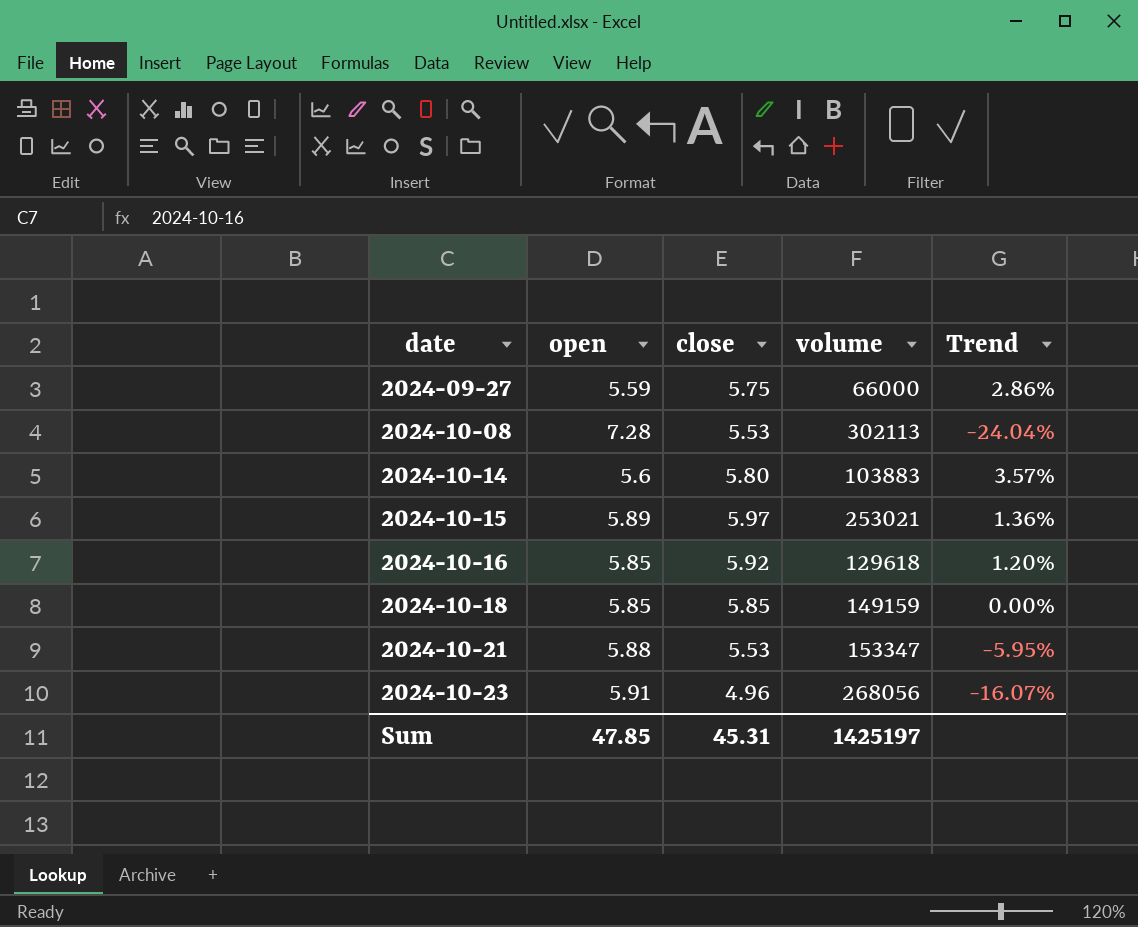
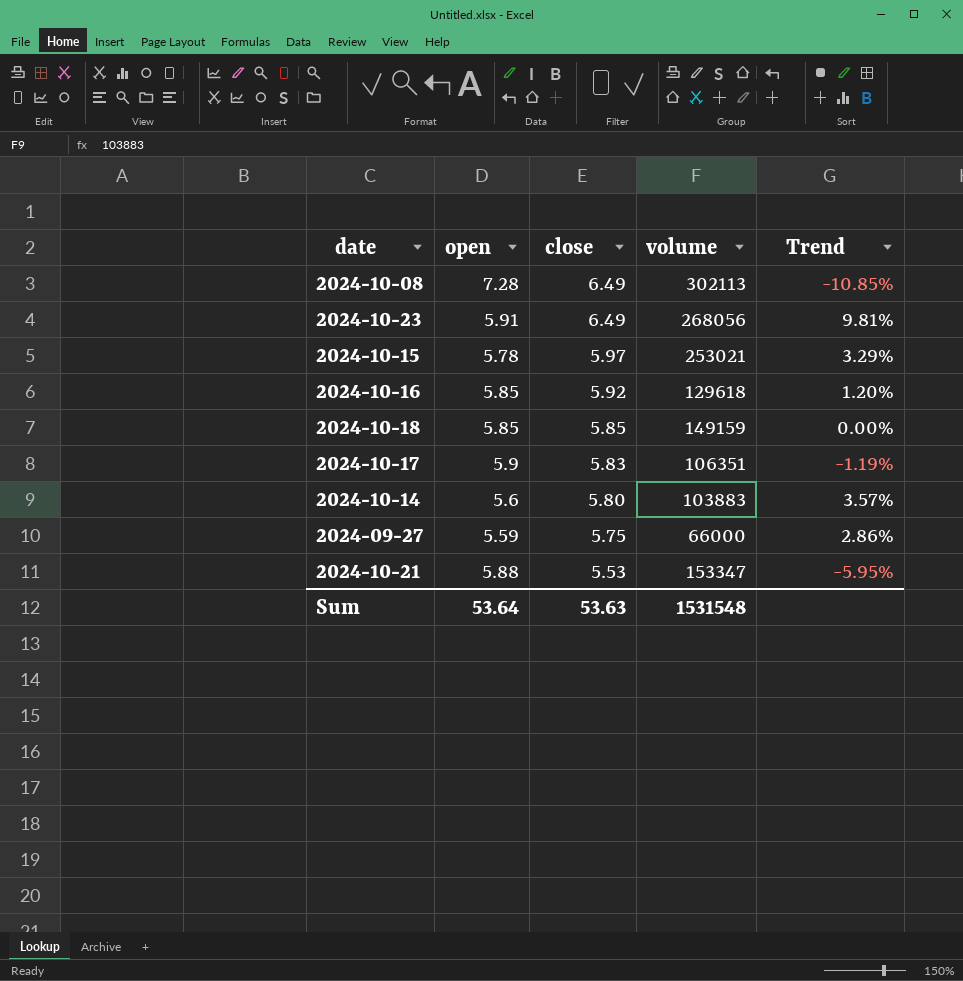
row order: date ascending -> close descending
2024-10-08 | close: 5.53 -> 6.49
2024-10-08 | Trend: -24.04% -> -10.85%
2024-10-23 | close: 4.96 -> 6.49
2024-10-23 | Trend: -16.07% -> 9.81%
2024-10-15 | open: 5.89 -> 5.78
2024-10-15 | Trend: 1.36% -> 3.29%
row 2024-10-17: none -> 5.9 | 5.83 | 106351 | -1.19%
Sum | open: 47.85 -> 53.64
Sum | close: 45.31 -> 53.63
Sum | volume: 1425197 -> 1531548

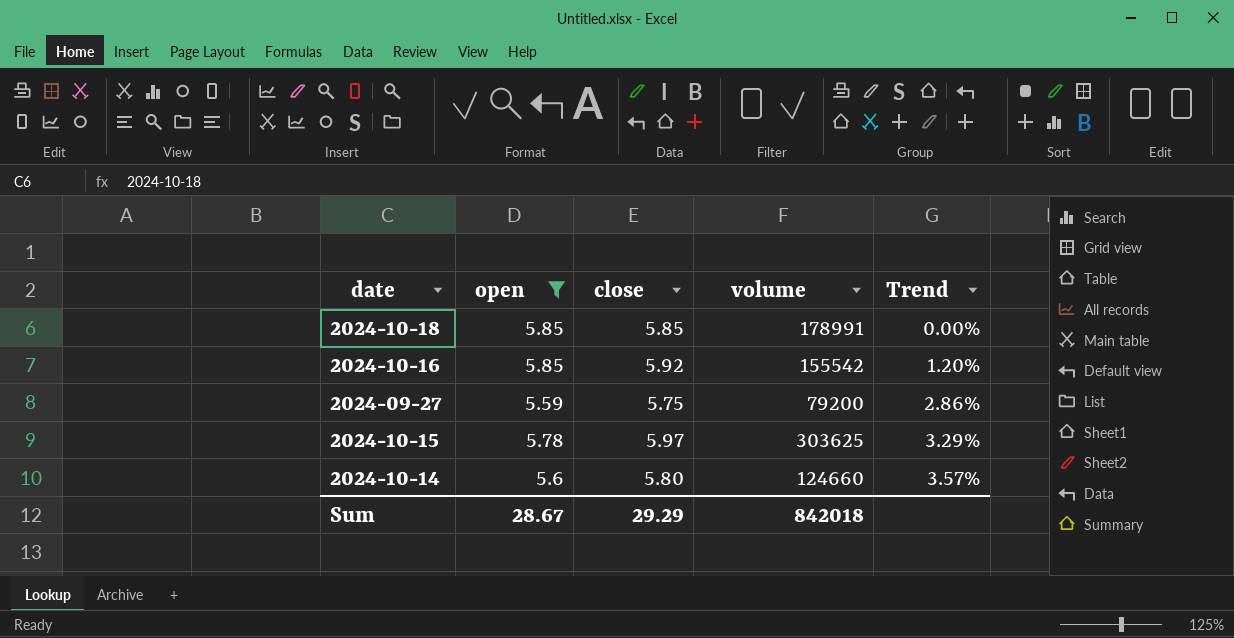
filter: none -> open <= 5.85
row order: close descending -> Trend ascending
2024-10-18 | volume: 149159 -> 178991
2024-10-16 | volume: 129618 -> 155542
2024-09-27 | volume: 66000 -> 79200
2024-10-15 | volume: 253021 -> 303625
2024-10-14 | volume: 103883 -> 124660
Sum | open: 53.64 -> 28.67
Sum | close: 53.63 -> 29.29
Sum | volume: 1531548 -> 842018

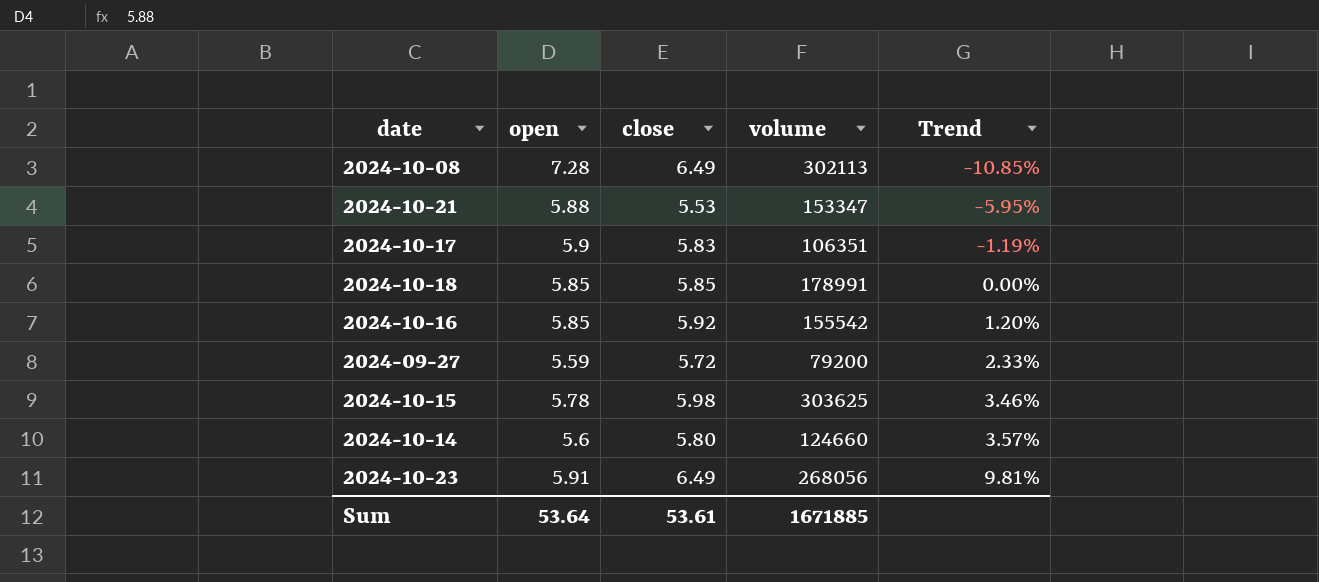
filter: open <= 5.85 -> none
2024-09-27 | close: 5.75 -> 5.72
2024-09-27 | Trend: 2.86% -> 2.33%
2024-10-15 | close: 5.97 -> 5.98
2024-10-15 | Trend: 3.29% -> 3.46%
Sum | open: 28.67 -> 53.64
Sum | close: 29.29 -> 53.61
Sum | volume: 842018 -> 1671885

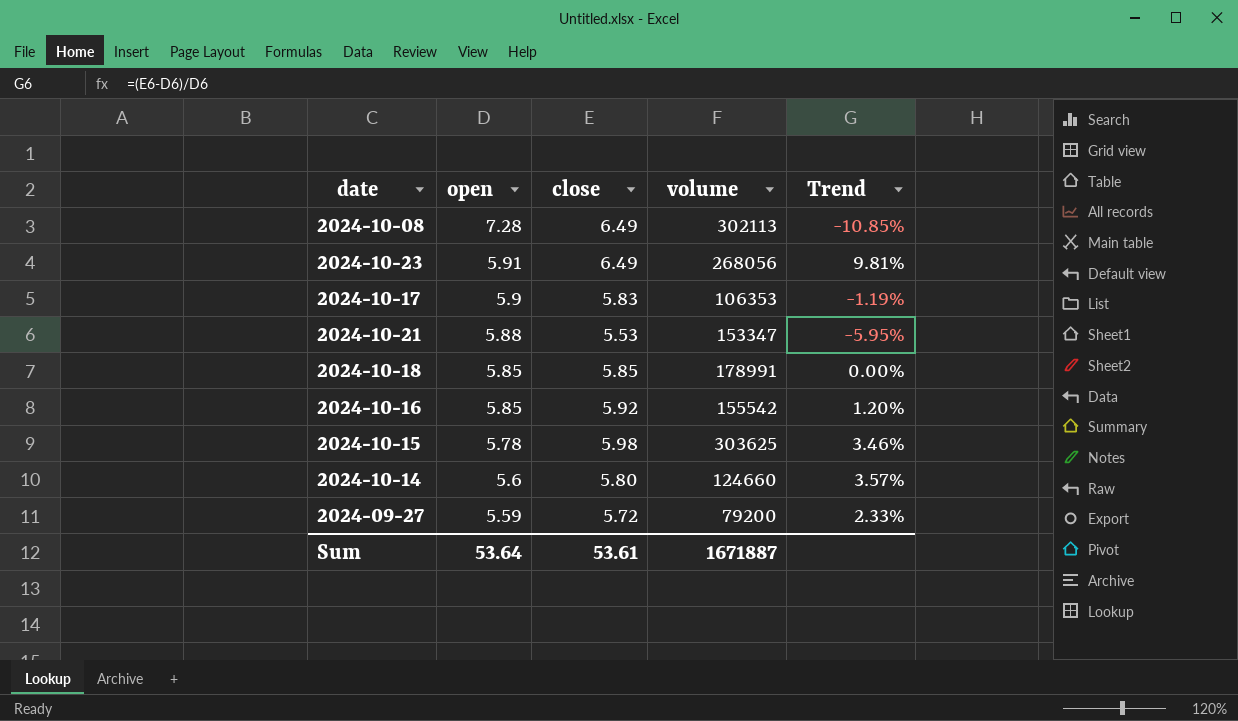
row order: Trend ascending -> open descending
2024-10-17 | volume: 106351 -> 106353
Sum | volume: 1671885 -> 1671887

